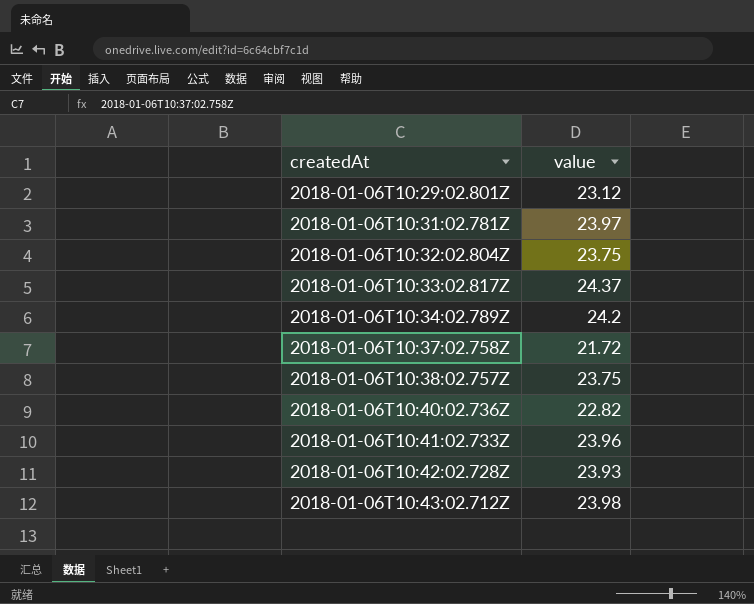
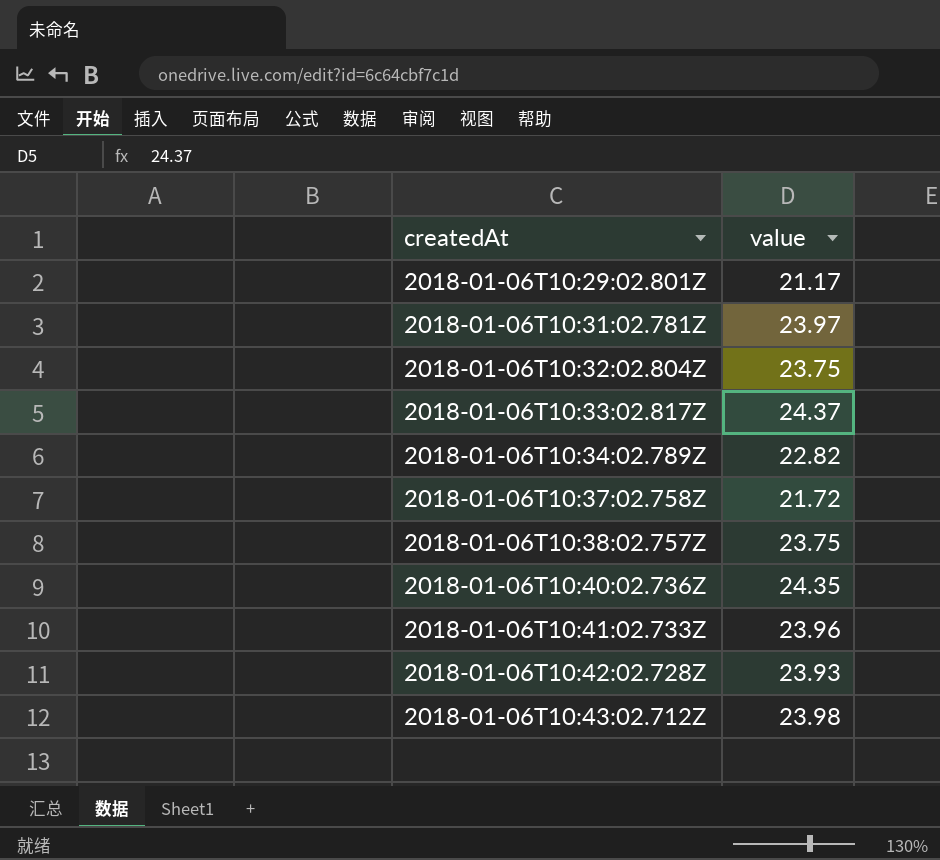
2018-01-06T10:29:02.801Z | value: 23.12 -> 21.17
2018-01-06T10:34:02.789Z | value: 24.2 -> 22.82
2018-01-06T10:40:02.736Z | value: 22.82 -> 24.35

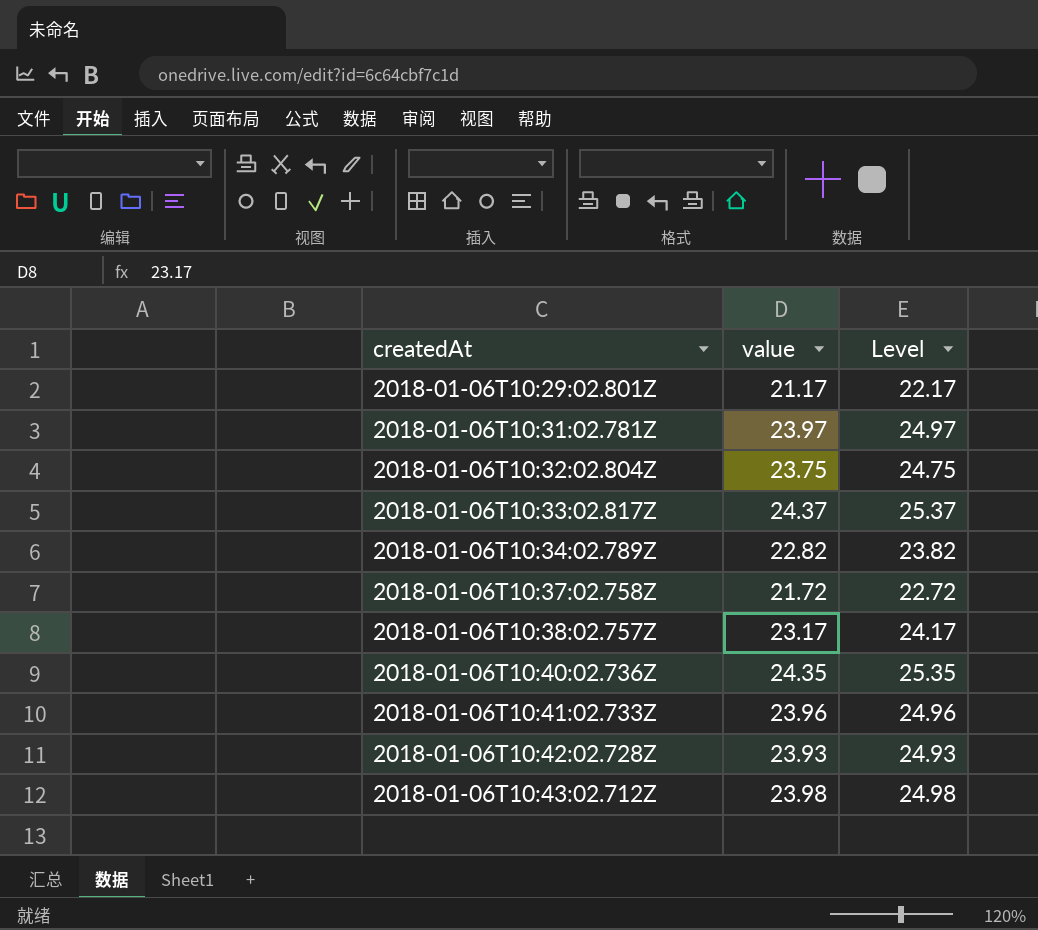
column Level | formula: none -> [value] + 1
2018-01-06T10:38:02.757Z | value: 23.75 -> 23.17

